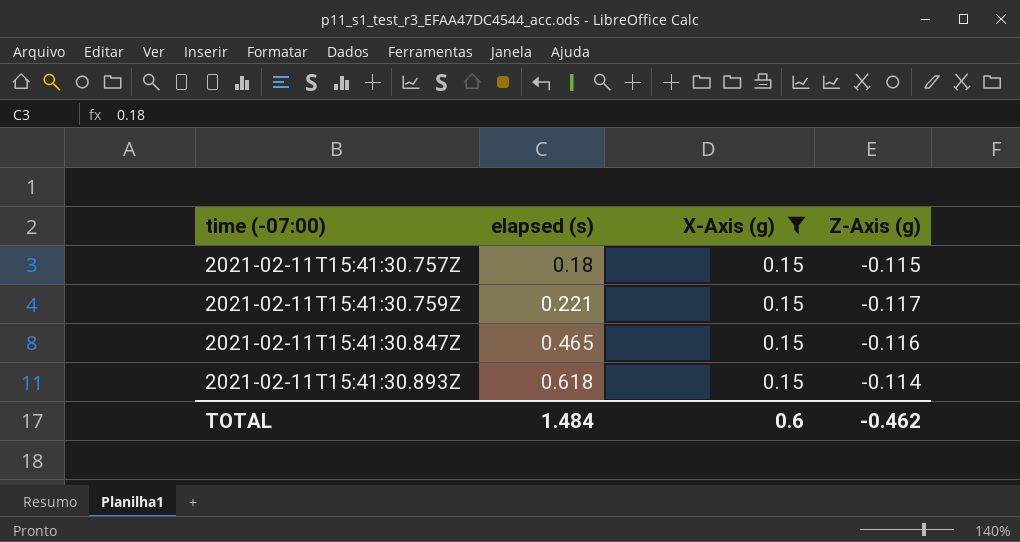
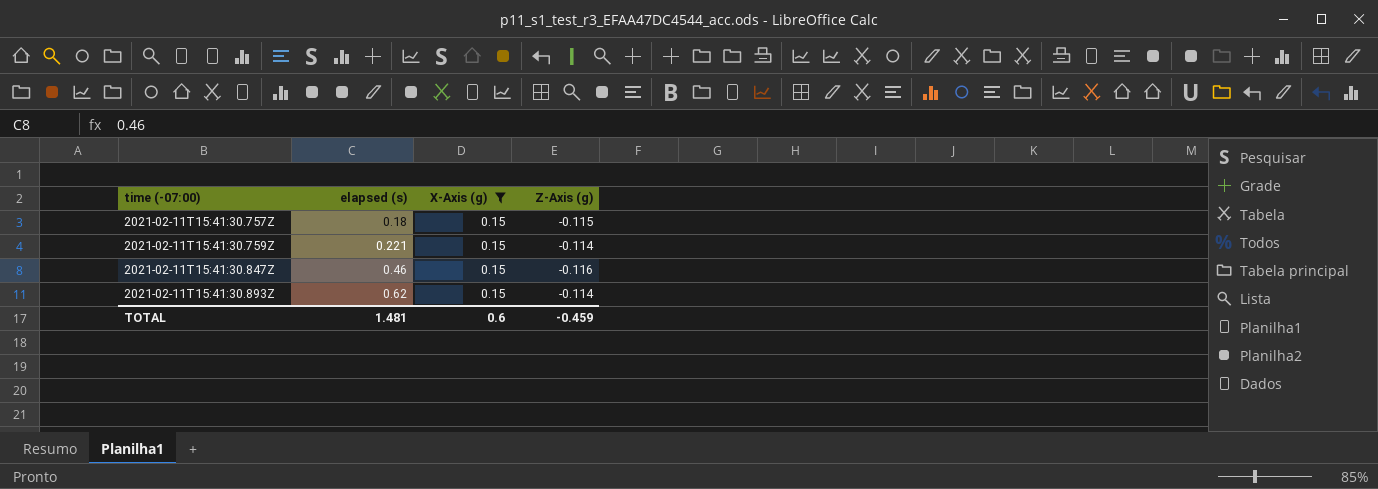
2021-02-11T15:41:30.759Z | Z-Axis (g): -0.117 -> -0.114
2021-02-11T15:41:30.847Z | elapsed (s): 0.465 -> 0.46
2021-02-11T15:41:30.893Z | elapsed (s): 0.618 -> 0.62
TOTAL | elapsed (s): 1.484 -> 1.481
TOTAL | Z-Axis (g): -0.462 -> -0.459

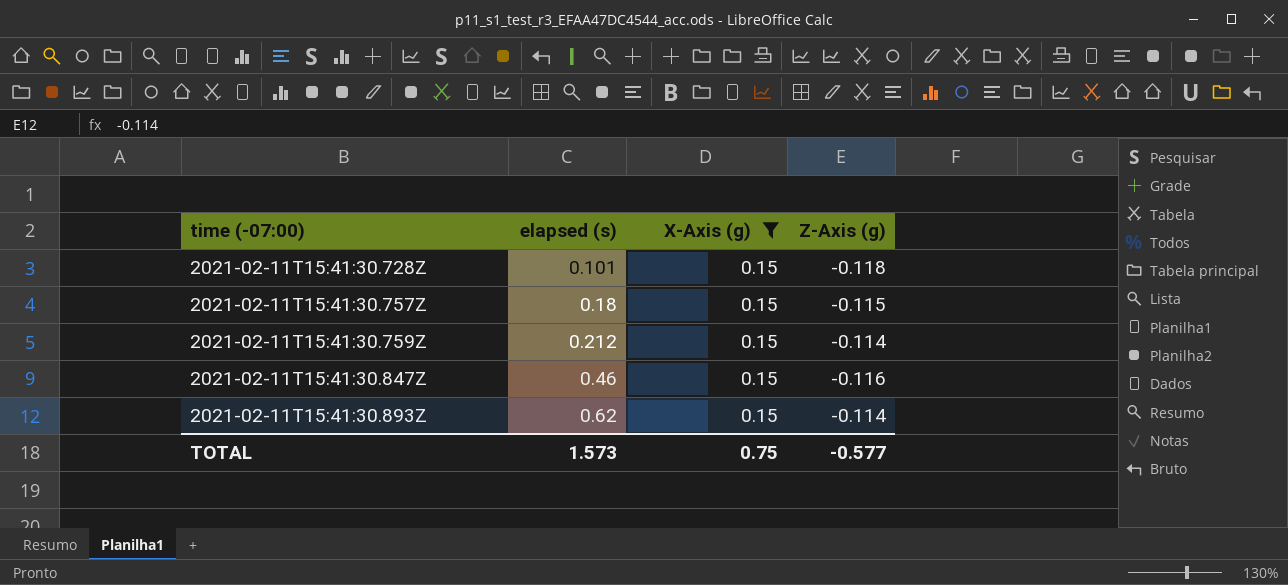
row 2021-02-11T15:41:30.728Z: none -> 0.101 | 0.15 | -0.118
2021-02-11T15:41:30.759Z | elapsed (s): 0.221 -> 0.212
TOTAL | elapsed (s): 1.481 -> 1.573
TOTAL | X-Axis (g): 0.6 -> 0.75
TOTAL | Z-Axis (g): -0.459 -> -0.577

